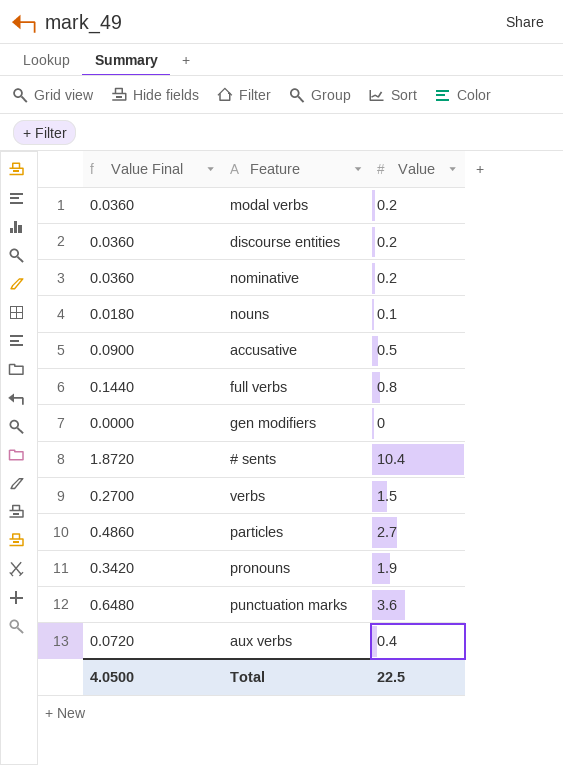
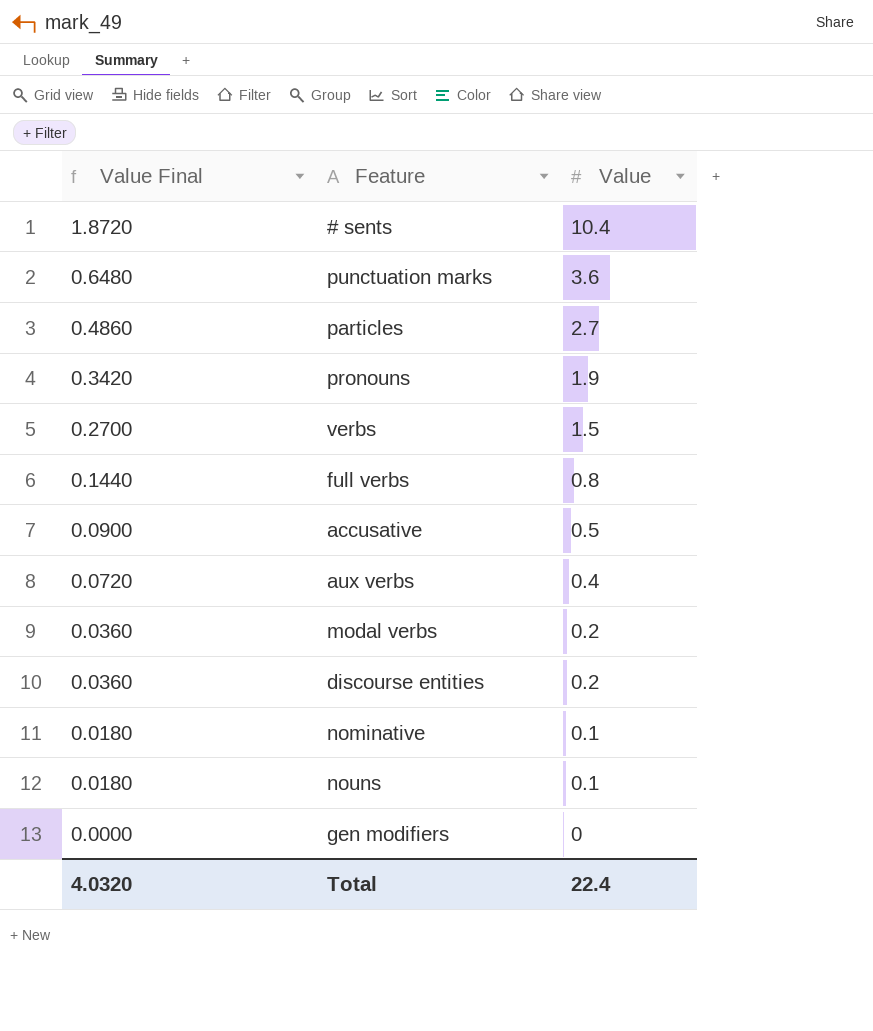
row order: none -> Value Final descending
nominative | Value Final: 0.0360 -> 0.0180
nominative | Value: 0.2 -> 0.1
Total | Value Final: 4.0500 -> 4.0320
Total | Value: 22.5 -> 22.4

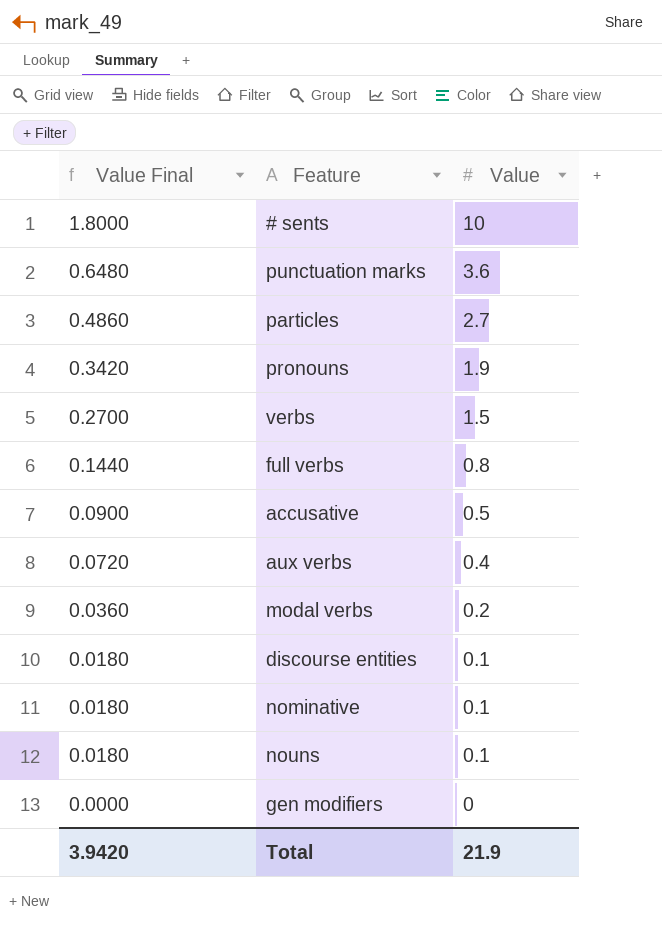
# sents | Value Final: 1.8720 -> 1.8000
# sents | Value: 10.4 -> 10
discourse entities | Value Final: 0.0360 -> 0.0180
discourse entities | Value: 0.2 -> 0.1
Total | Value Final: 4.0320 -> 3.9420
Total | Value: 22.4 -> 21.9

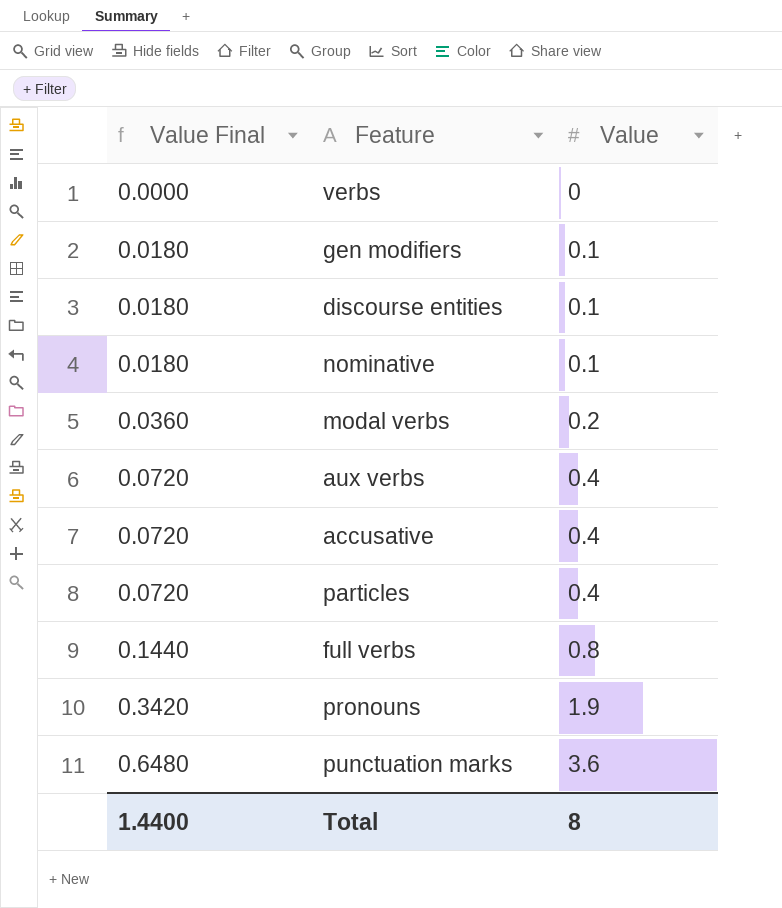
row order: Value Final descending -> Value Final ascending
row # sents: 1.8000 | 10 -> none
row nouns: 0.0180 | 0.1 -> none
verbs | Value Final: 0.2700 -> 0.0000
verbs | Value: 1.5 -> 0
gen modifiers | Value Final: 0.0000 -> 0.0180
gen modifiers | Value: 0 -> 0.1
accusative | Value Final: 0.0900 -> 0.0720
accusative | Value: 0.5 -> 0.4
particles | Value Final: 0.4860 -> 0.0720
particles | Value: 2.7 -> 0.4
Total | Value Final: 3.9420 -> 1.4400
Total | Value: 21.9 -> 8

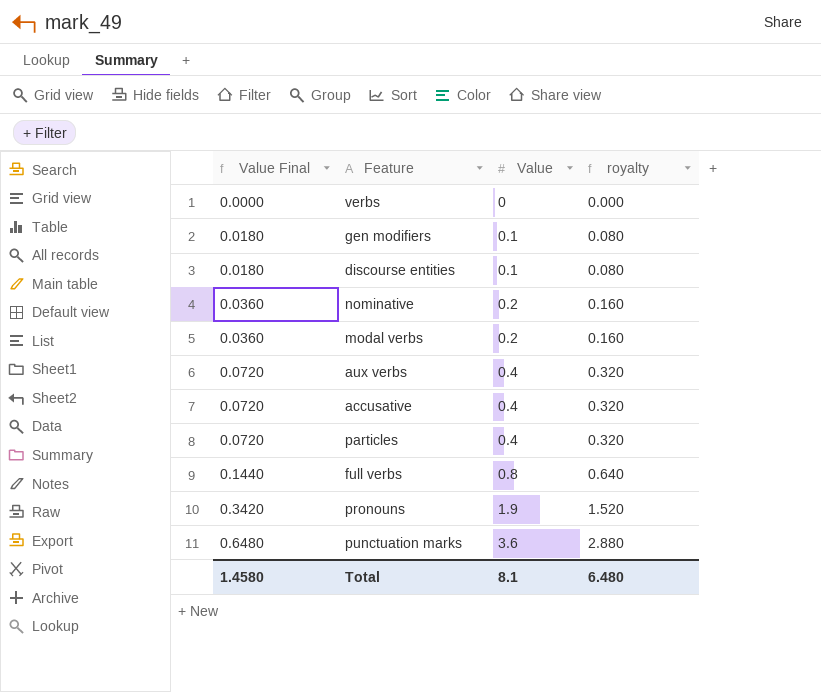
column royalty | formula: none -> [Value] * 0.8
nominative | Value Final: 0.0180 -> 0.0360
nominative | Value: 0.1 -> 0.2
Total | Value Final: 1.4400 -> 1.4580
Total | Value: 8 -> 8.1

